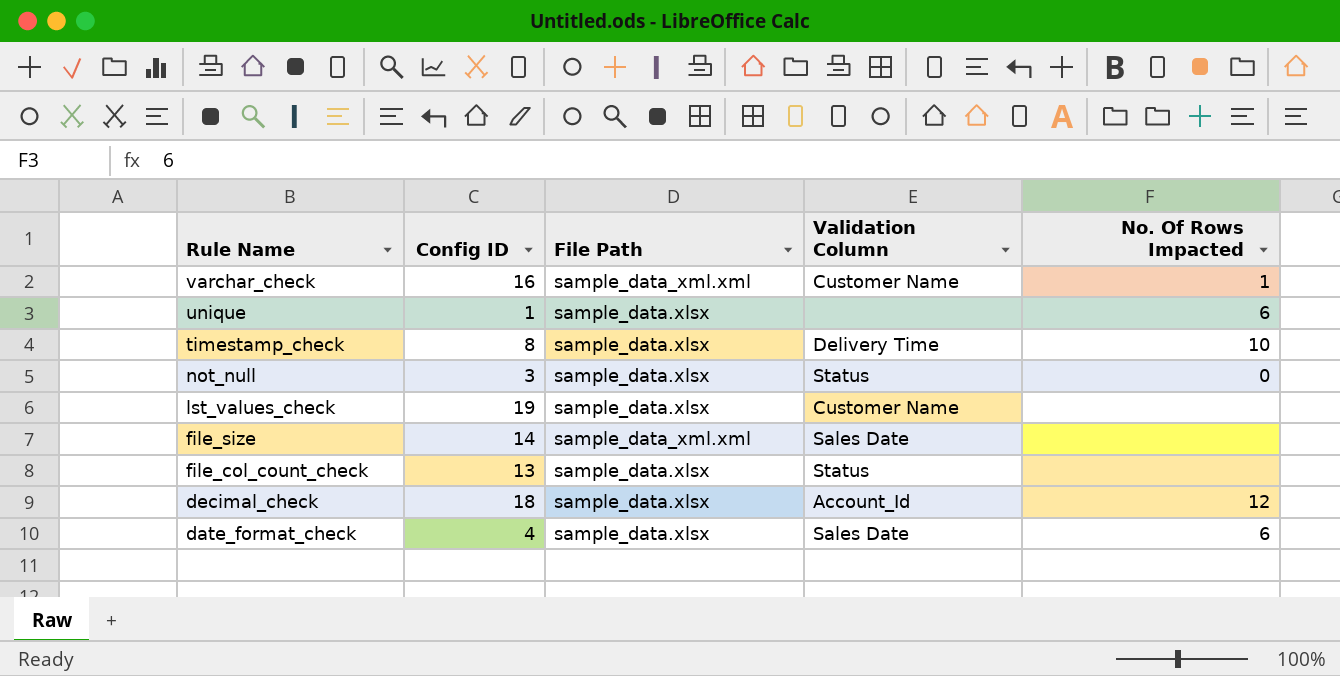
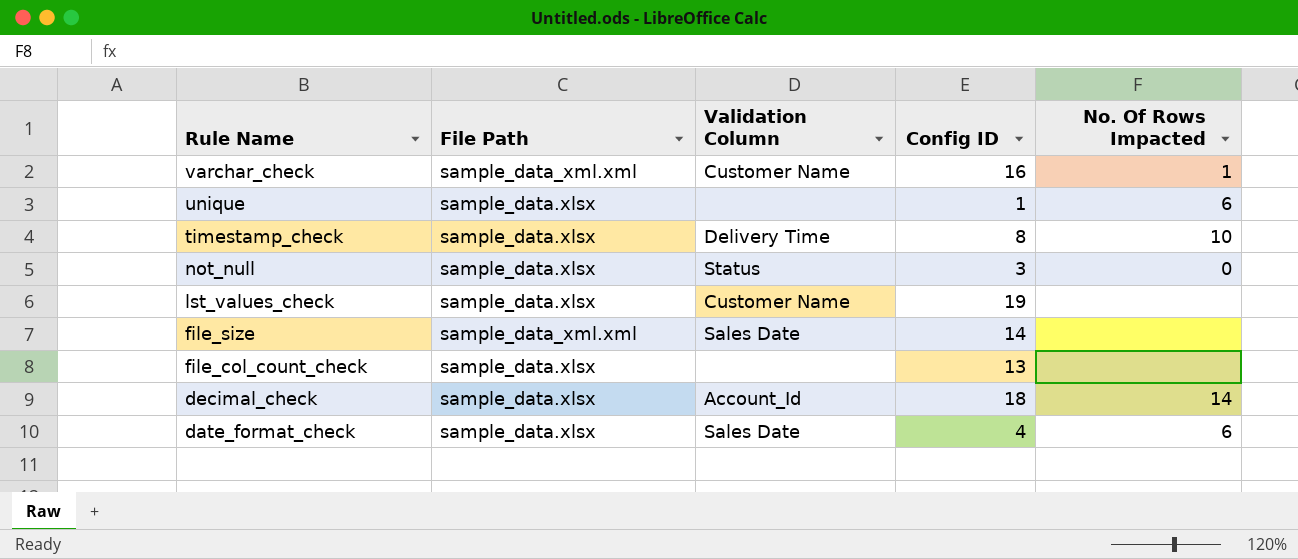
column Config ID | position: 2 -> 4
file_col_count_check | Validation Column: Status -> none
decimal_check | No. Of Rows Impacted: 12 -> 14

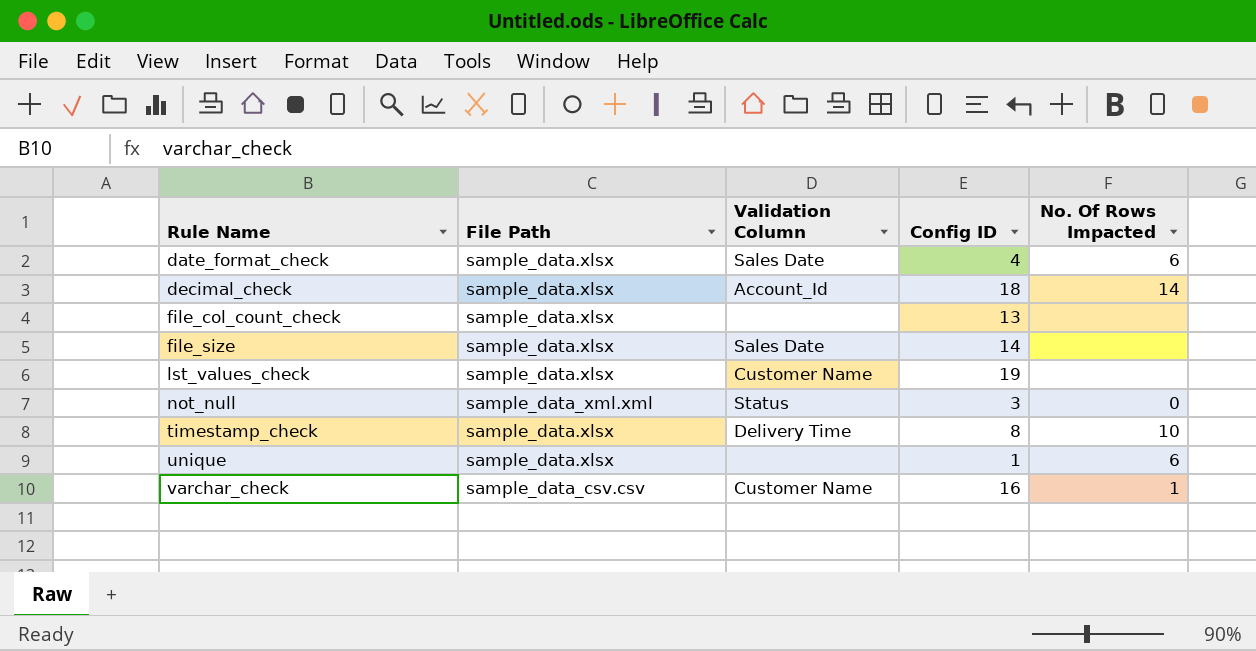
row order: Rule Name descending -> Rule Name ascending
file_size | File Path: sample_data_xml.xml -> sample_data.xlsx
not_null | File Path: sample_data.xlsx -> sample_data_xml.xml
varchar_check | File Path: sample_data_xml.xml -> sample_data_csv.csv

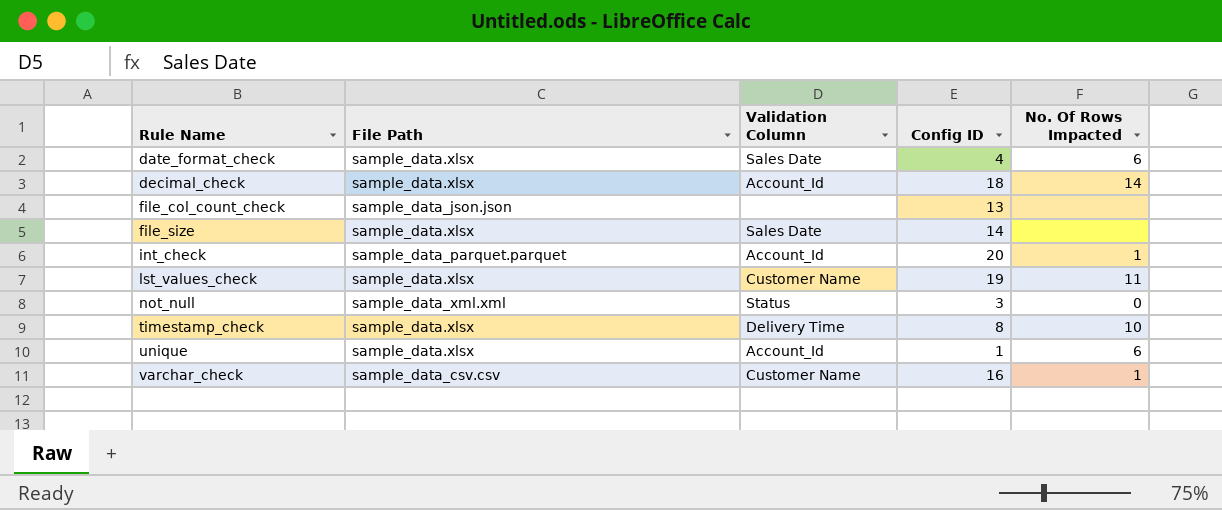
file_col_count_check | File Path: sample_data.xlsx -> sample_data_json.json
row int_check: none -> sample_data_parquet.parquet | Account_Id | 20 | 1
lst_values_check | No. Of Rows Impacted: none -> 11
unique | Validation Column: none -> Account_Id

